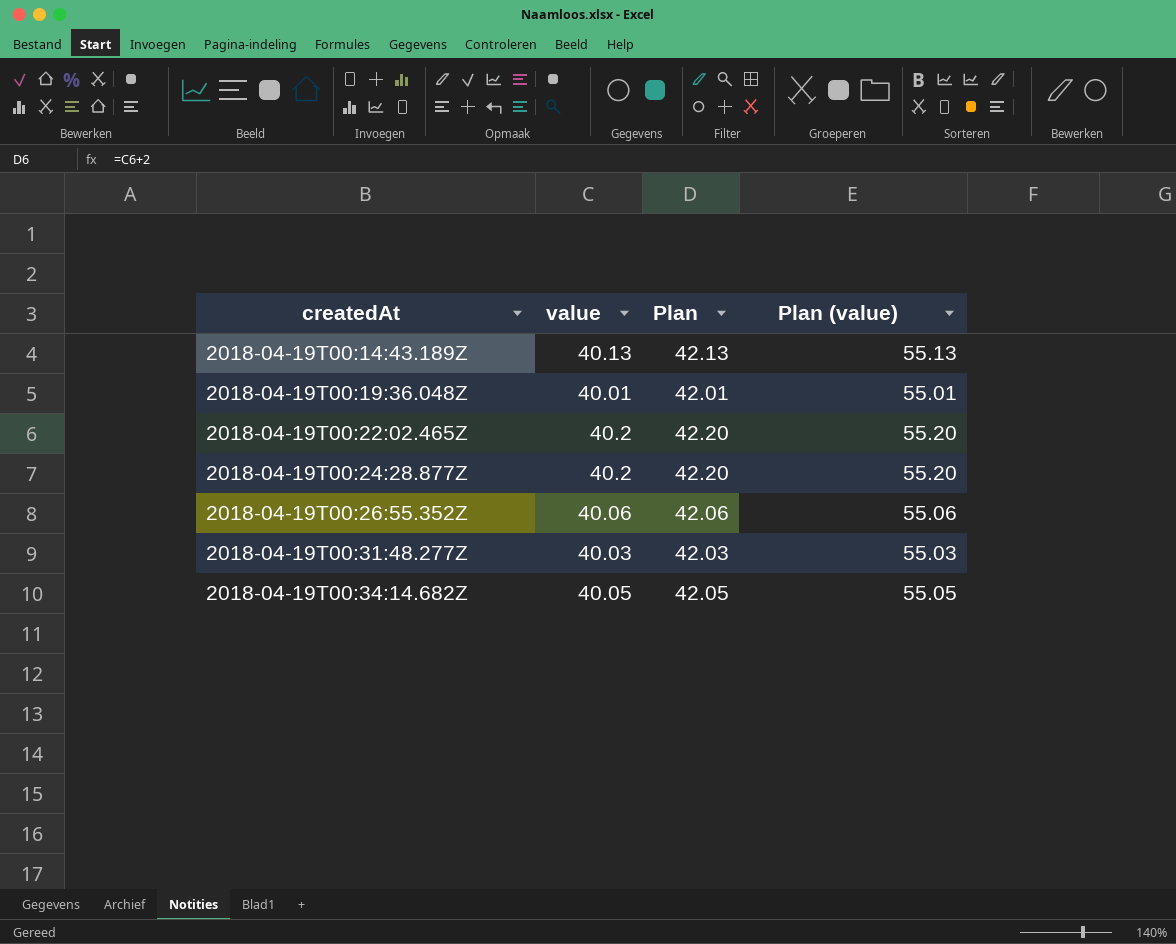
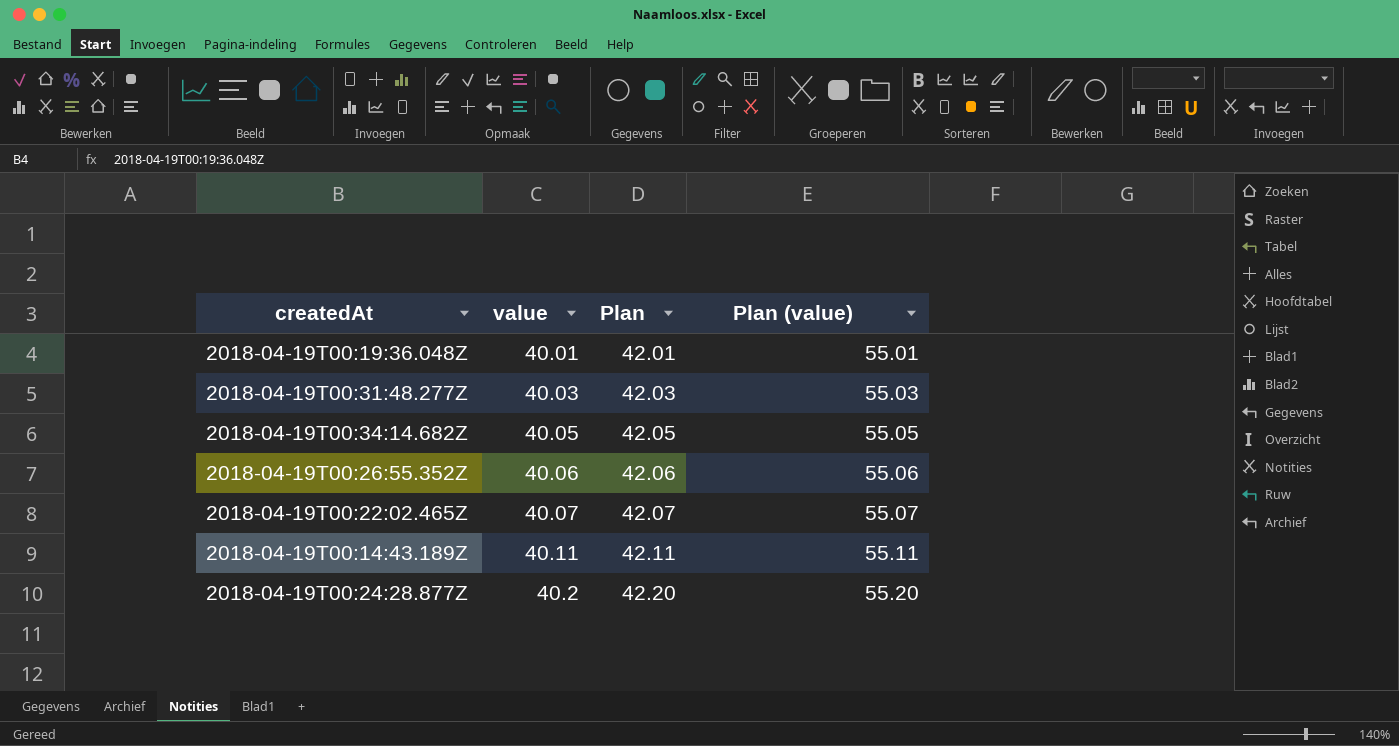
row order: createdAt ascending -> value ascending
2018-04-19T00:22:02.465Z | value: 40.2 -> 40.07
2018-04-19T00:22:02.465Z | Plan: 42.20 -> 42.07
2018-04-19T00:22:02.465Z | Plan (value): 55.20 -> 55.07
2018-04-19T00:14:43.189Z | value: 40.13 -> 40.11
2018-04-19T00:14:43.189Z | Plan: 42.13 -> 42.11
2018-04-19T00:14:43.189Z | Plan (value): 55.13 -> 55.11

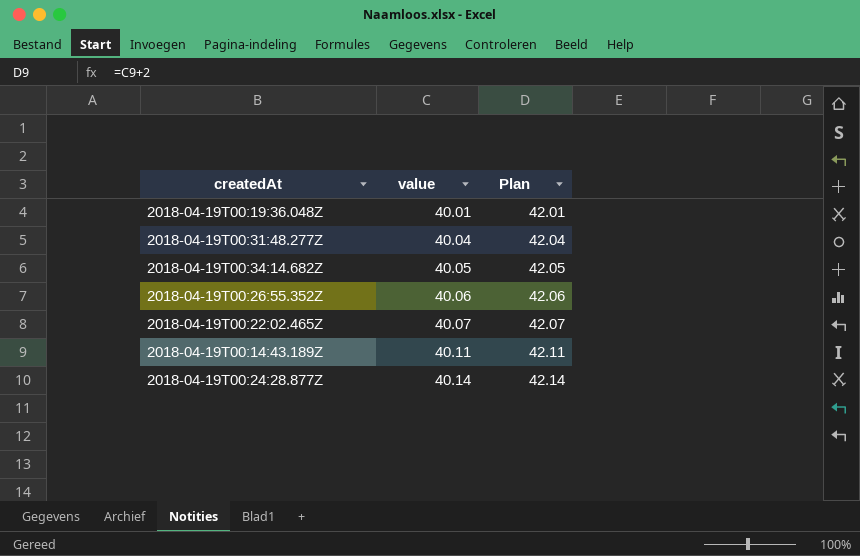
column Plan (value) | formula: [value] + 15 -> none
2018-04-19T00:31:48.277Z | value: 40.03 -> 40.04
2018-04-19T00:31:48.277Z | Plan: 42.03 -> 42.04
2018-04-19T00:24:28.877Z | value: 40.2 -> 40.14
2018-04-19T00:24:28.877Z | Plan: 42.20 -> 42.14

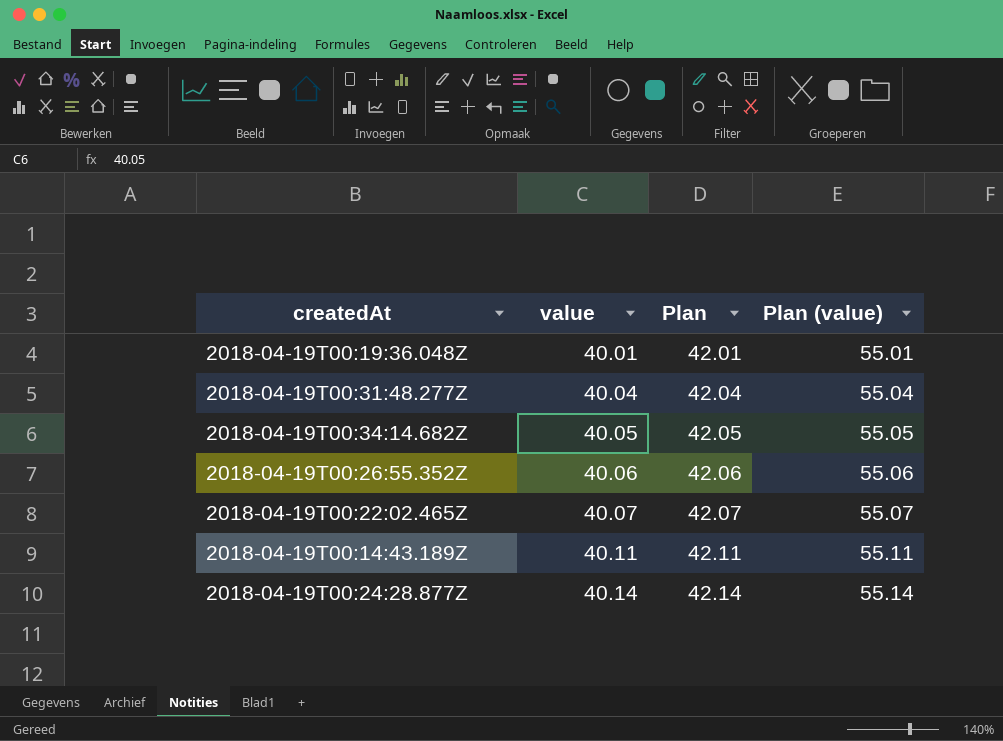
column Plan (value) | formula: none -> [value] + 15

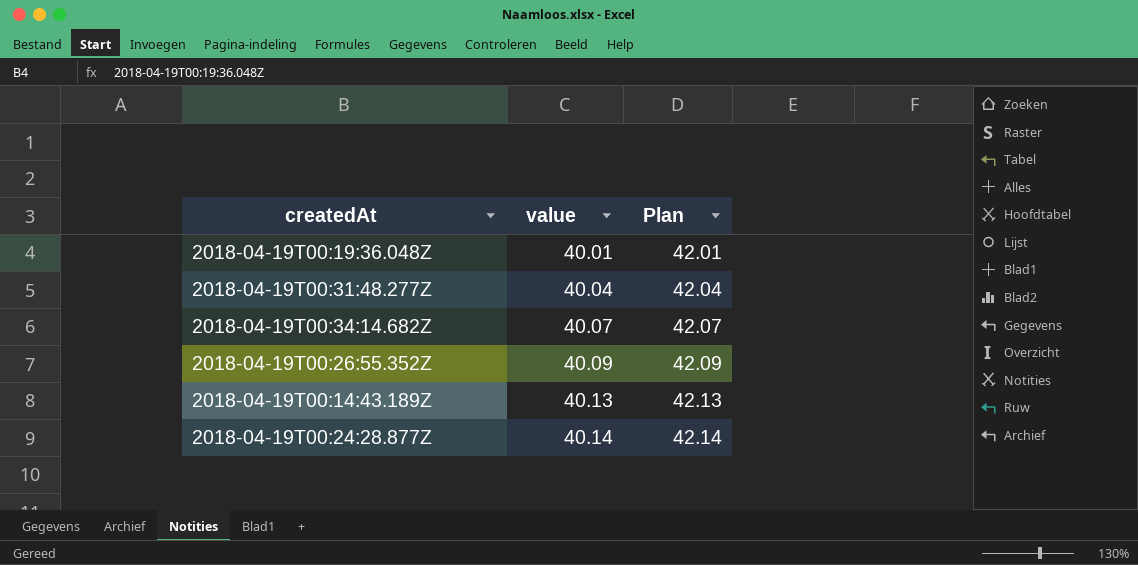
column Plan (value) | formula: [value] + 15 -> none
row 2018-04-19T00:22:02.465Z: 40.07 | 42.07 | 55.07 -> none
2018-04-19T00:34:14.682Z | value: 40.05 -> 40.07
2018-04-19T00:34:14.682Z | Plan: 42.05 -> 42.07
2018-04-19T00:26:55.352Z | value: 40.06 -> 40.09
2018-04-19T00:26:55.352Z | Plan: 42.06 -> 42.09
2018-04-19T00:14:43.189Z | value: 40.11 -> 40.13
2018-04-19T00:14:43.189Z | Plan: 42.11 -> 42.13

